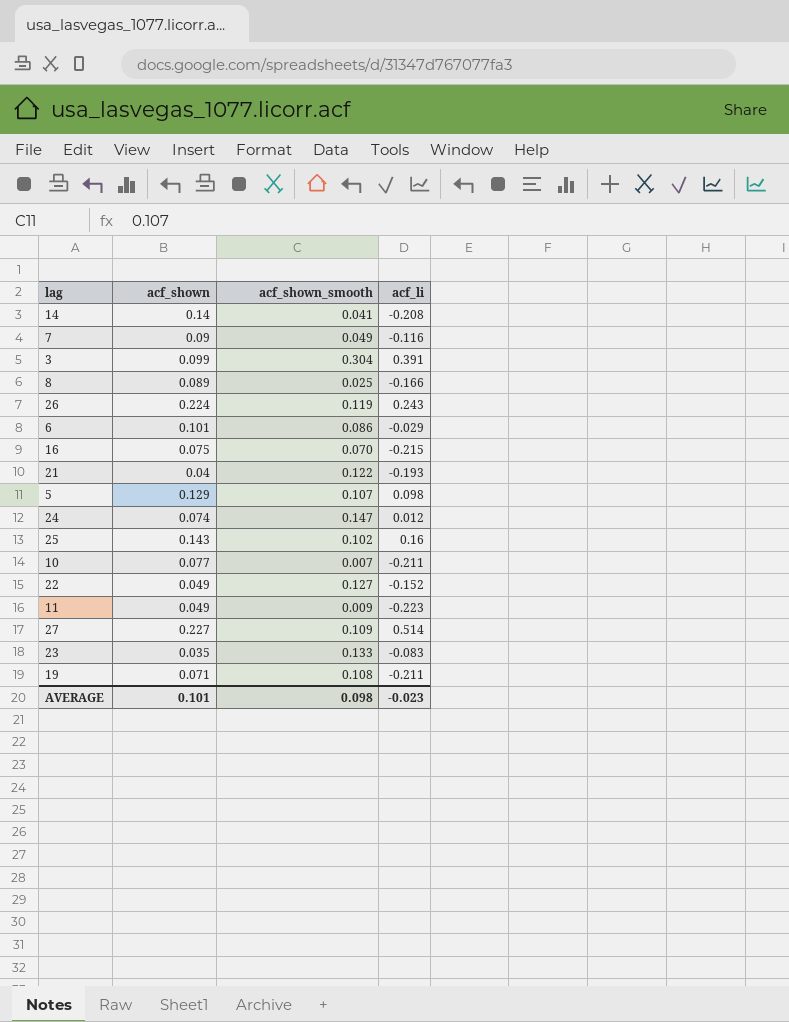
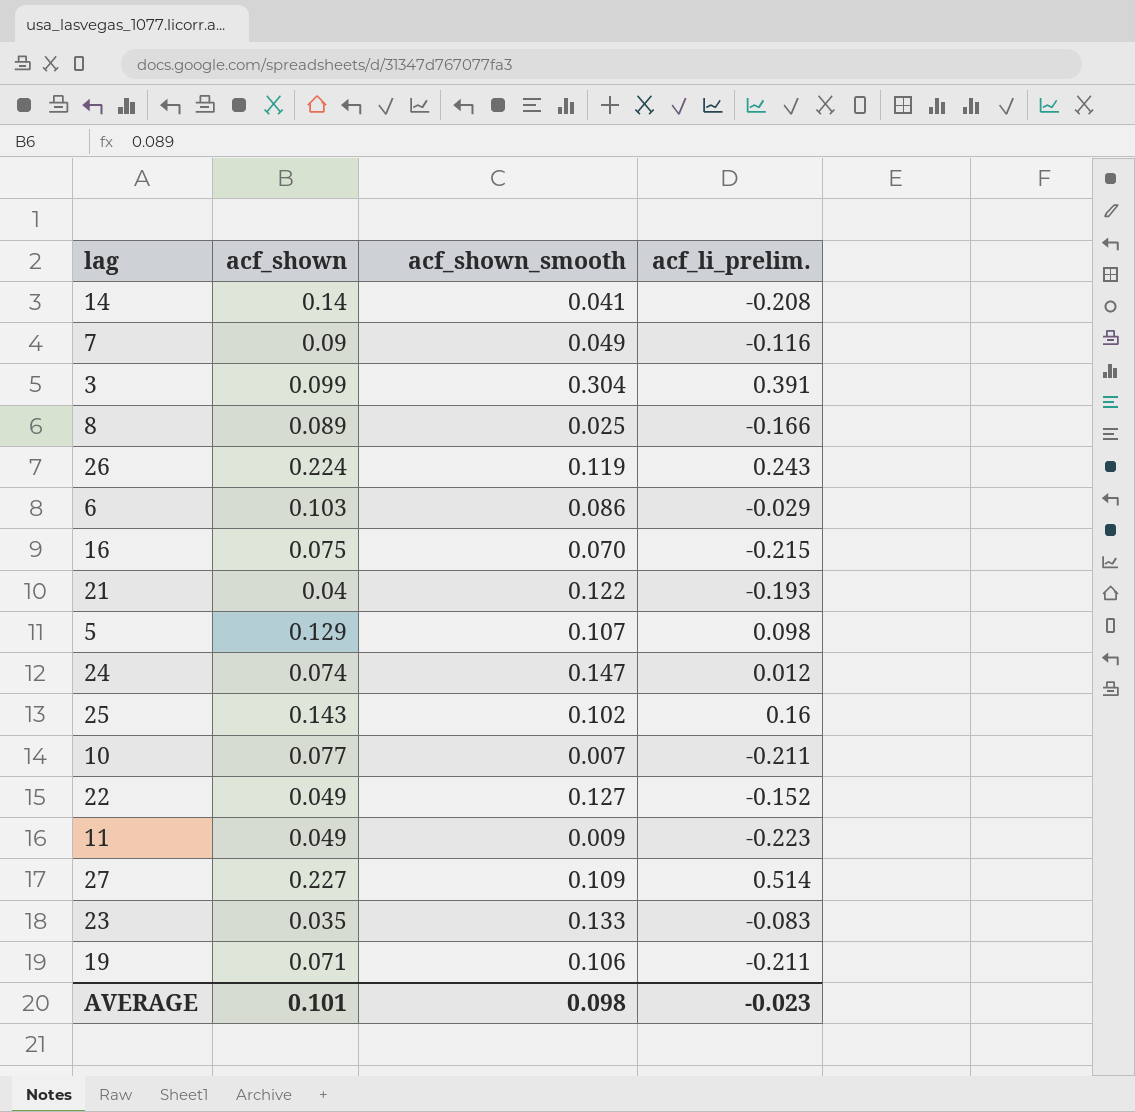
column name: acf_li -> acf_li_prelim.
6 | acf_shown: 0.101 -> 0.103
19 | acf_shown_smooth: 0.108 -> 0.106

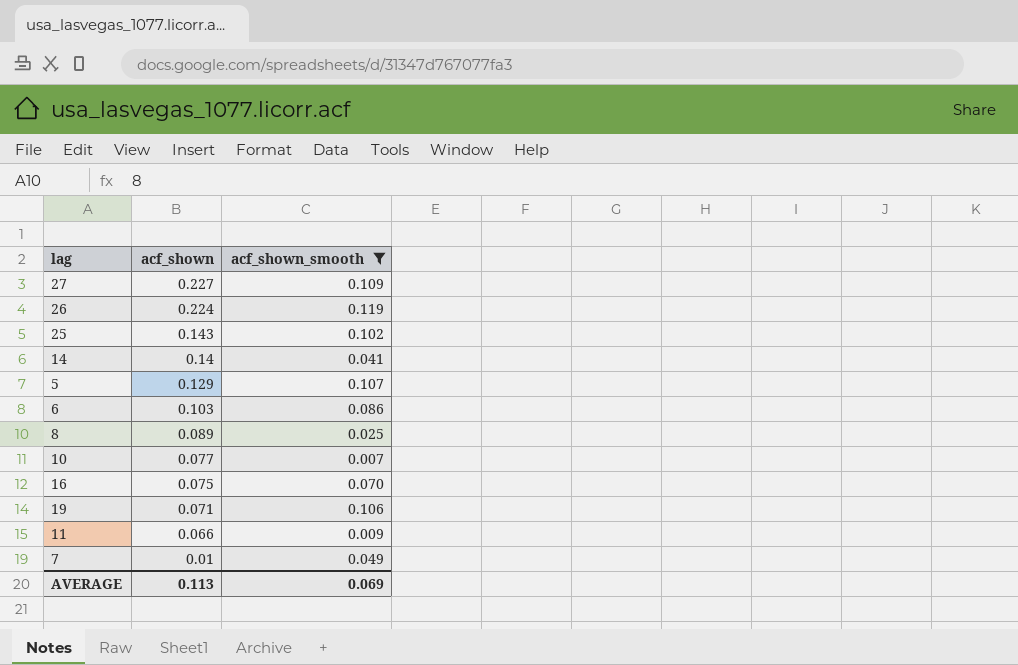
filter: none -> acf_shown_smooth <= 0.119
row order: none -> acf_shown descending
column acf_li_prelim. | position: 4 -> none
11 | acf_shown: 0.049 -> 0.066
7 | acf_shown: 0.09 -> 0.01
AVERAGE | acf_shown: 0.101 -> 0.113
AVERAGE | acf_shown_smooth: 0.098 -> 0.069

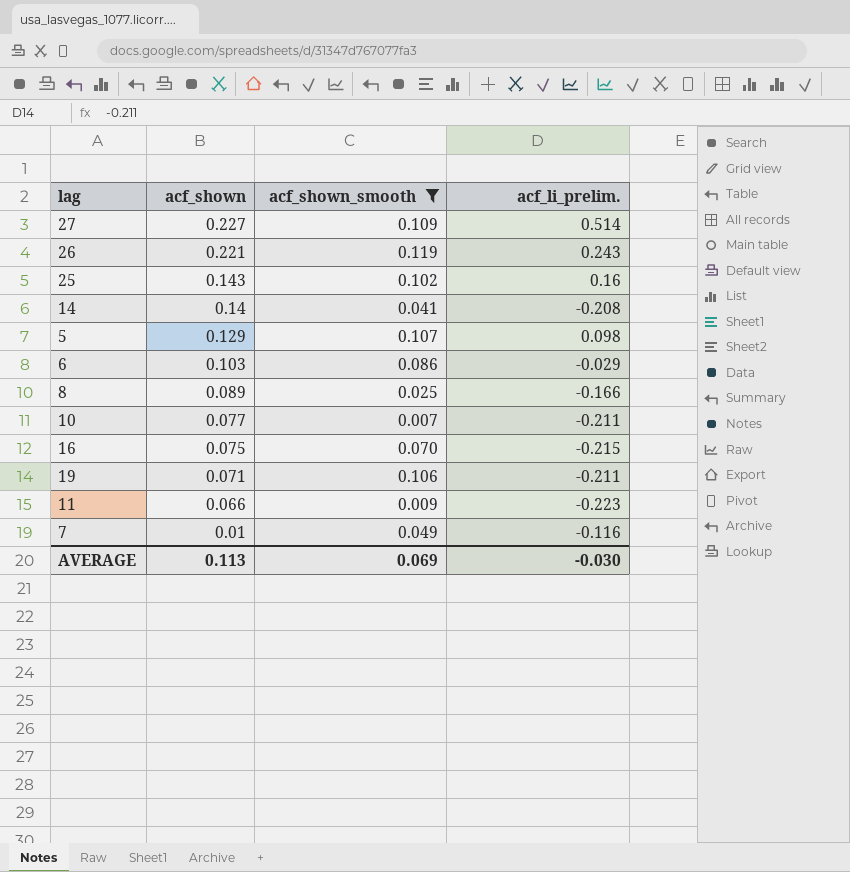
column acf_li_prelim. | position: none -> 4
26 | acf_shown: 0.224 -> 0.221

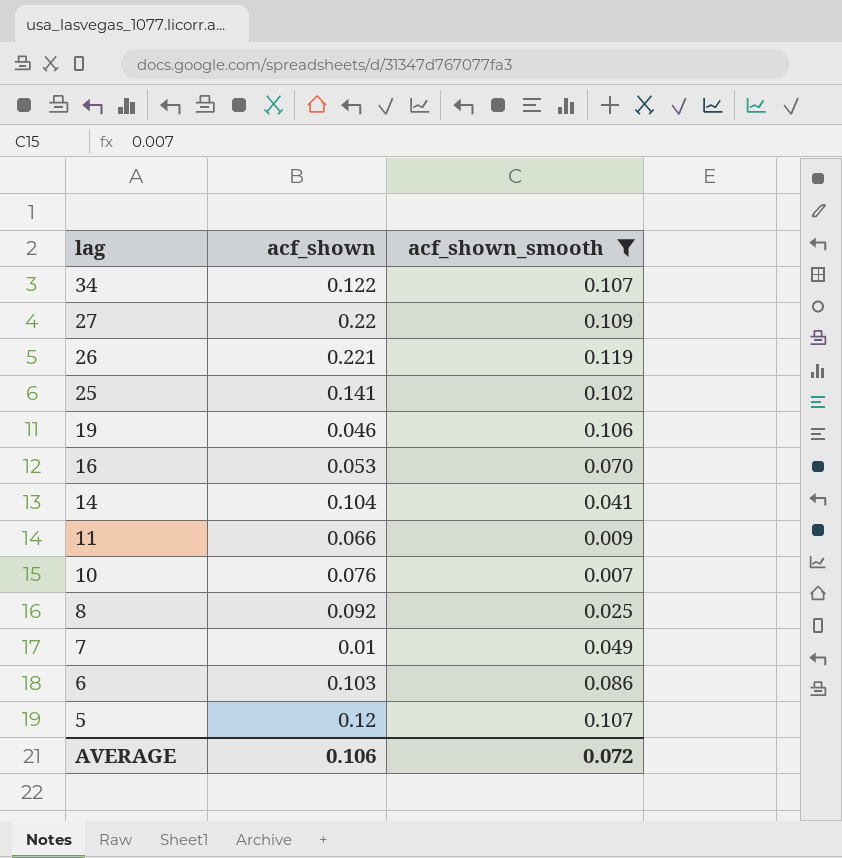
row order: acf_shown descending -> lag descending
column acf_li_prelim. | position: 4 -> none
row 34: none -> 0.122 | 0.107
27 | acf_shown: 0.227 -> 0.22
25 | acf_shown: 0.143 -> 0.141
19 | acf_shown: 0.071 -> 0.046
16 | acf_shown: 0.075 -> 0.053
14 | acf_shown: 0.14 -> 0.104
10 | acf_shown: 0.077 -> 0.076
8 | acf_shown: 0.089 -> 0.092
5 | acf_shown: 0.129 -> 0.12
AVERAGE | acf_shown: 0.113 -> 0.106
AVERAGE | acf_shown_smooth: 0.069 -> 0.072

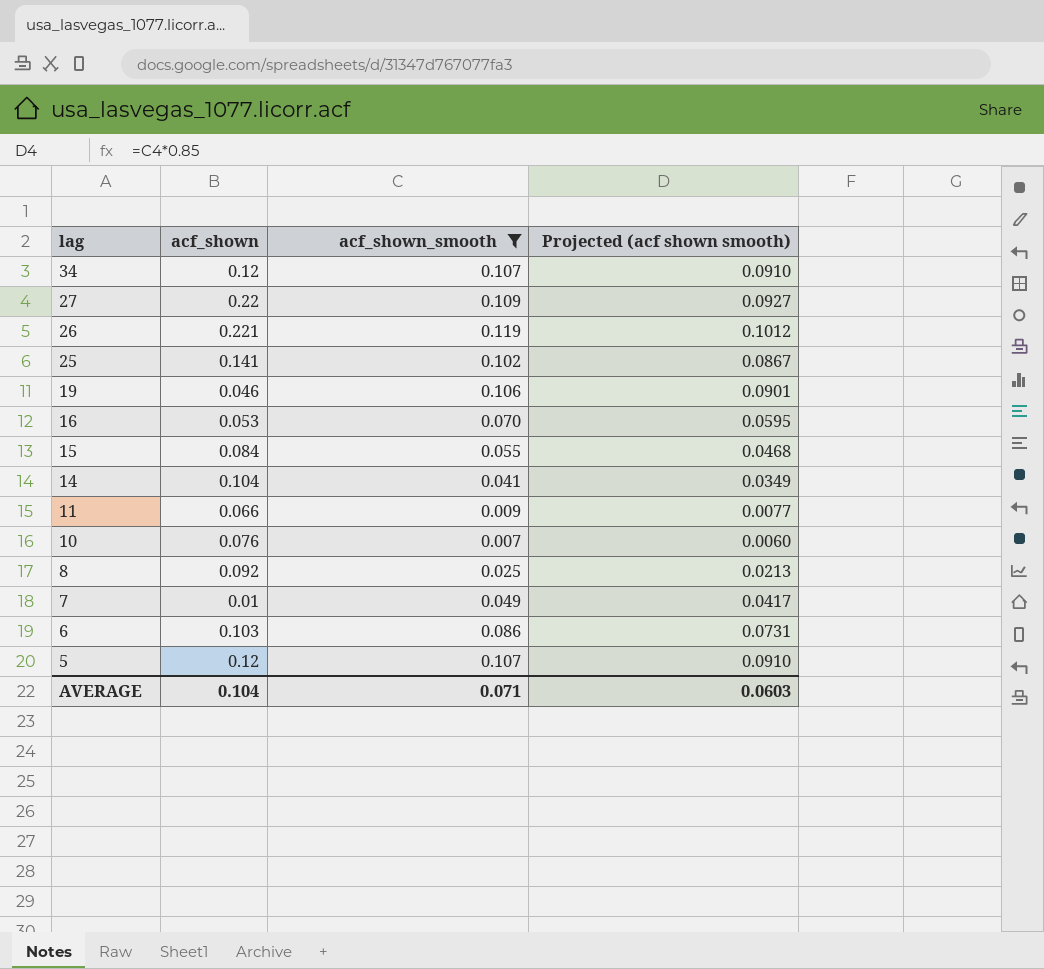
column Projected (acf shown smooth) | formula: none -> [acf_shown_smooth] * 0.85
34 | acf_shown: 0.122 -> 0.12
row 15: none -> 0.084 | 0.055 | 0.0468
AVERAGE | acf_shown: 0.106 -> 0.104
AVERAGE | acf_shown_smooth: 0.072 -> 0.071

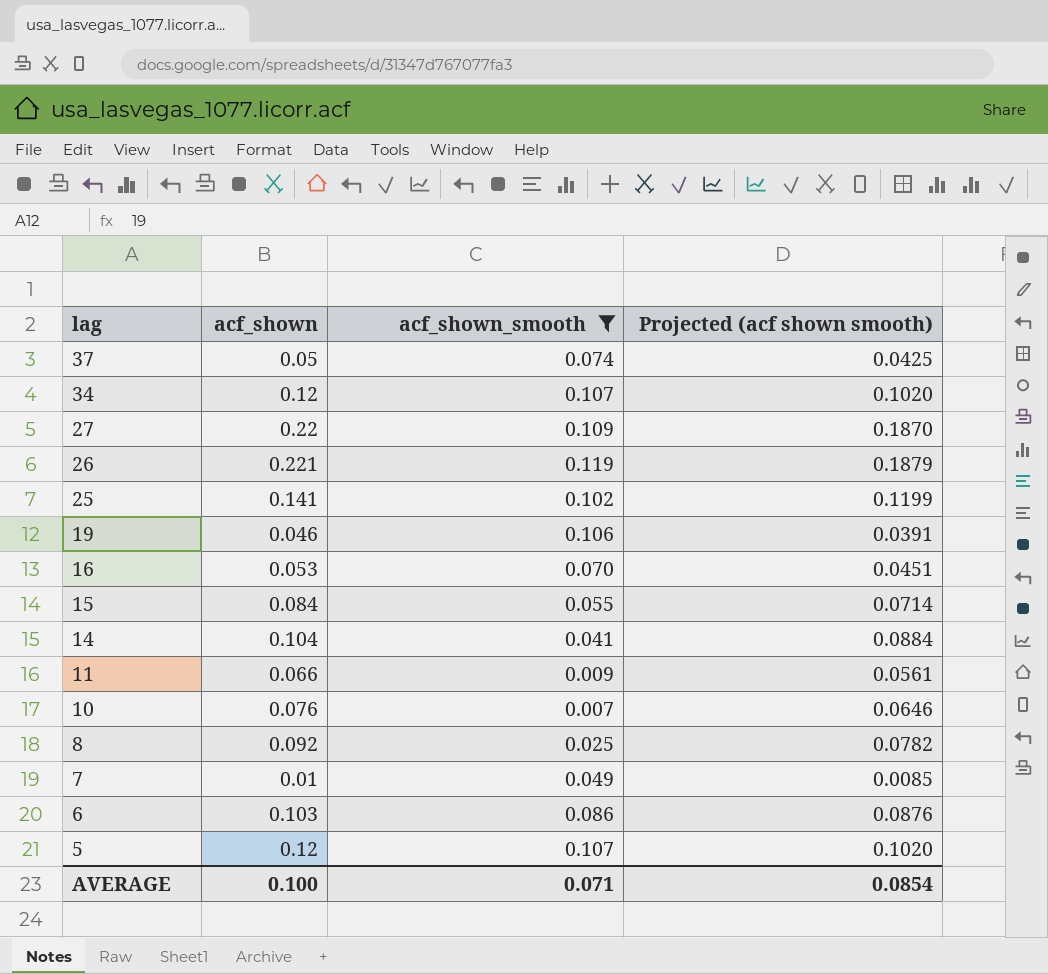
column Projected (acf shown smooth) | formula: [acf_shown_smooth] * 0.85 -> [acf_shown] * 0.85
row 37: none -> 0.05 | 0.074 | 0.0425
AVERAGE | acf_shown: 0.104 -> 0.100
AVERAGE | Projected (acf shown smooth): 0.0603 -> 0.0854

